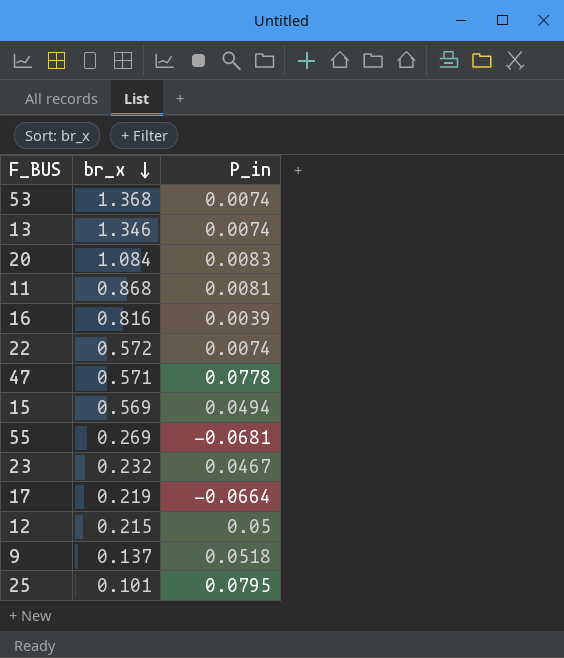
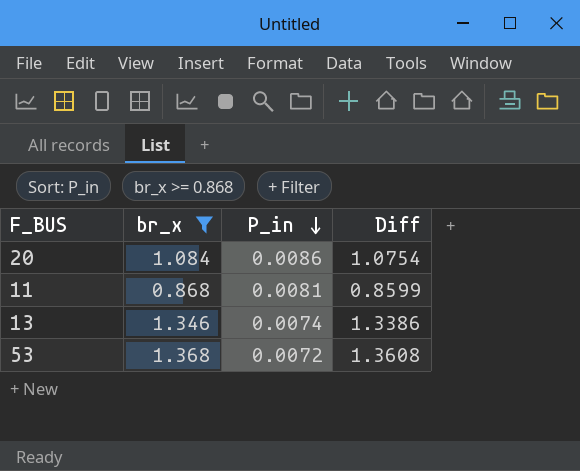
filter: none -> br_x >= 0.868
row order: br_x descending -> P_in descending
column Diff | formula: none -> [br_x] - [P_in]
20 | P_in: 0.0083 -> 0.0086
53 | P_in: 0.0074 -> 0.0072

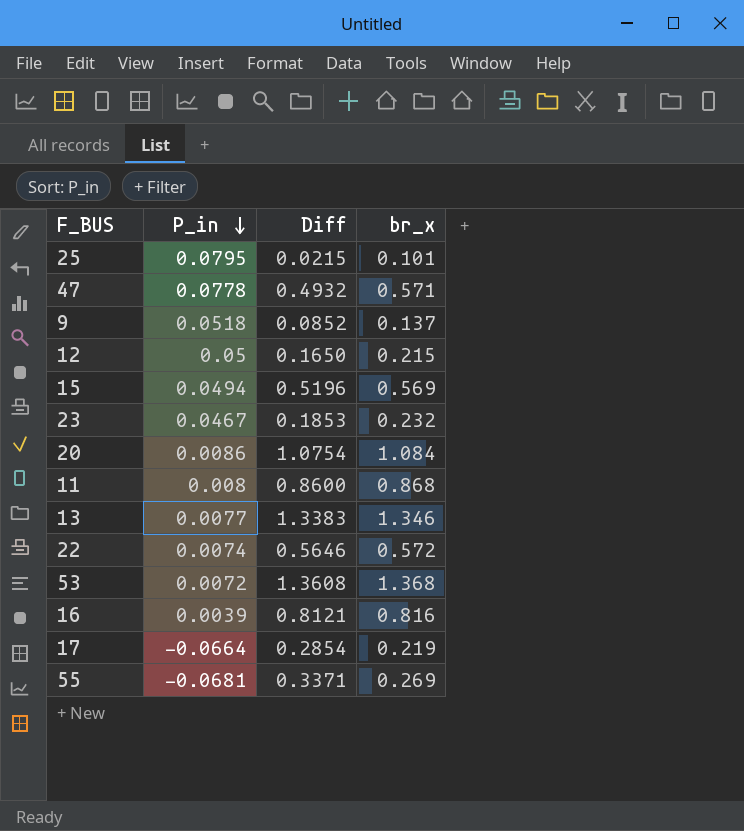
filter: br_x >= 0.868 -> none
column br_x | position: 2 -> 4
11 | P_in: 0.0081 -> 0.008
11 | Diff: 0.8599 -> 0.8600
13 | P_in: 0.0074 -> 0.0077
13 | Diff: 1.3386 -> 1.3383

